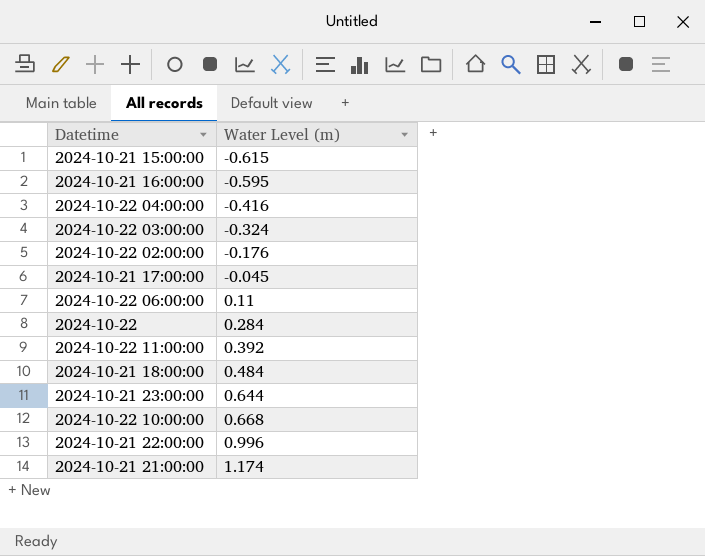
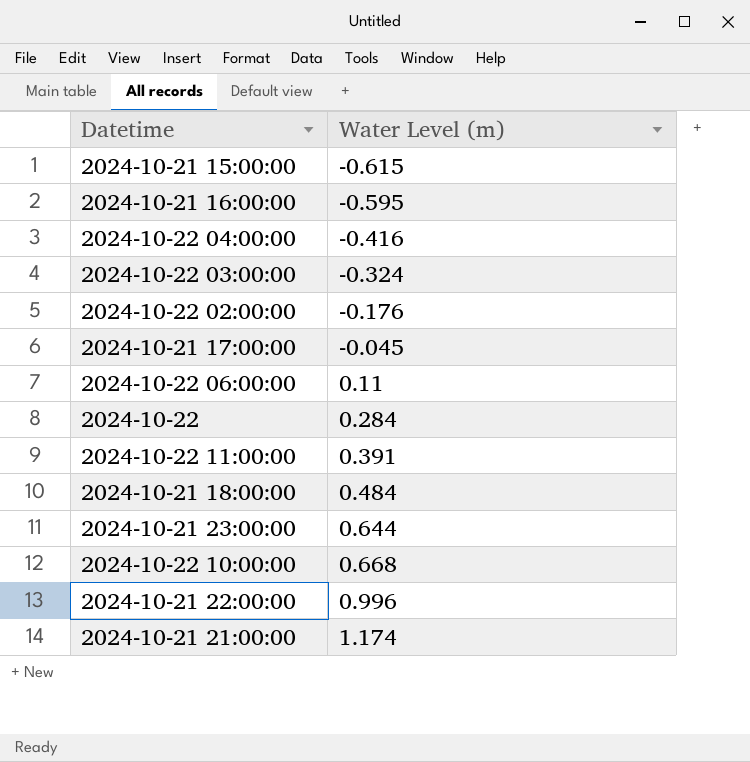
2024-10-22 11:00:00 | Water Level (m): 0.392 -> 0.391

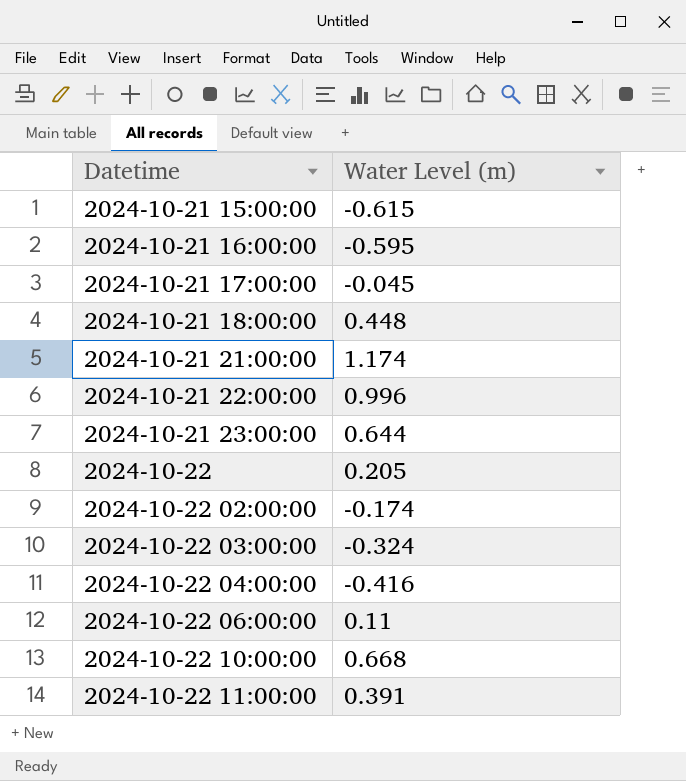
row order: Water Level (m) ascending -> Datetime ascending
2024-10-21 18:00:00 | Water Level (m): 0.484 -> 0.448
2024-10-22 | Water Level (m): 0.284 -> 0.205
2024-10-22 02:00:00 | Water Level (m): -0.176 -> -0.174

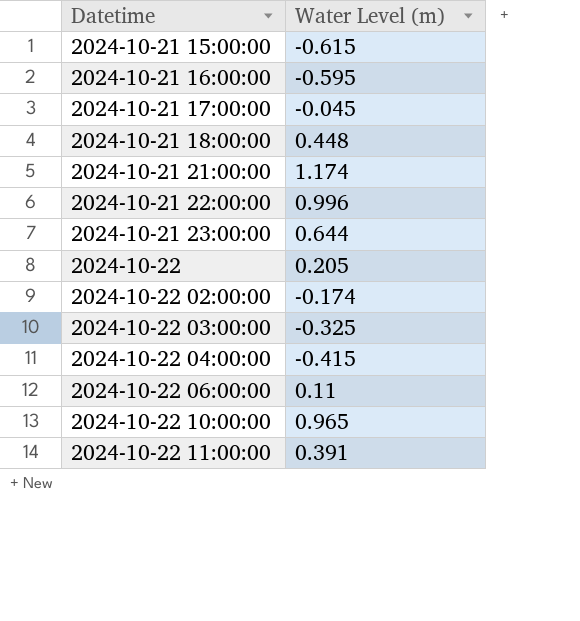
2024-10-22 03:00:00 | Water Level (m): -0.324 -> -0.325
2024-10-22 04:00:00 | Water Level (m): -0.416 -> -0.415
2024-10-22 10:00:00 | Water Level (m): 0.668 -> 0.965

